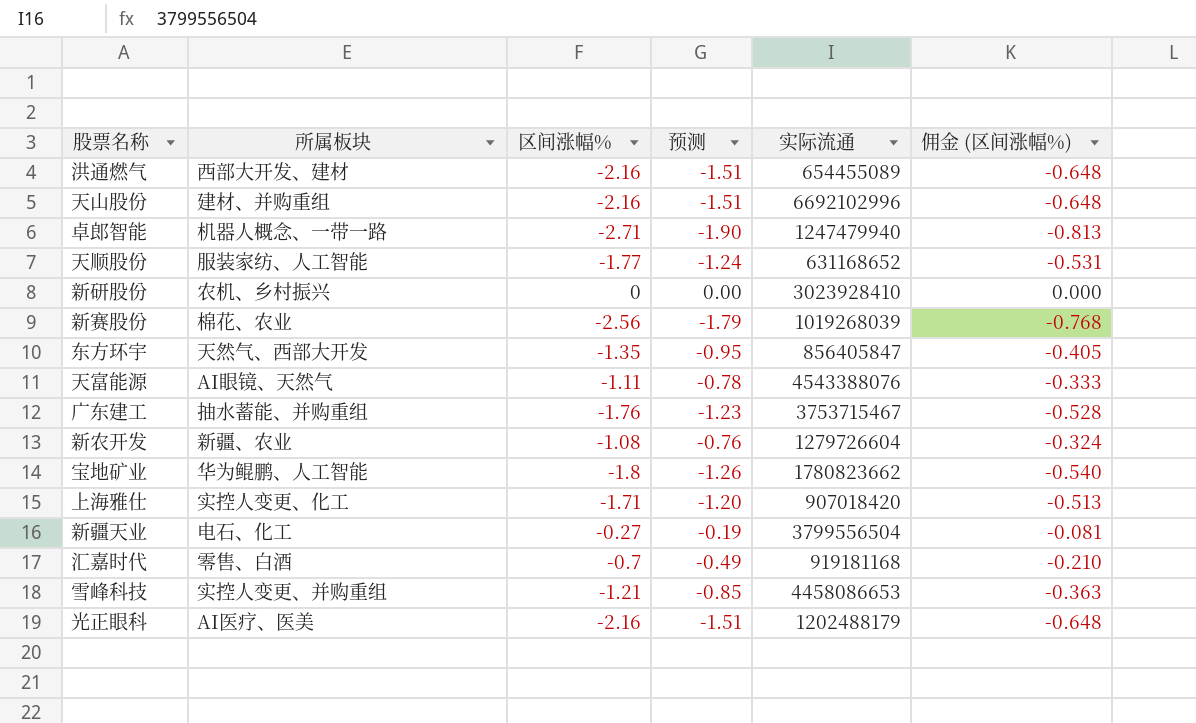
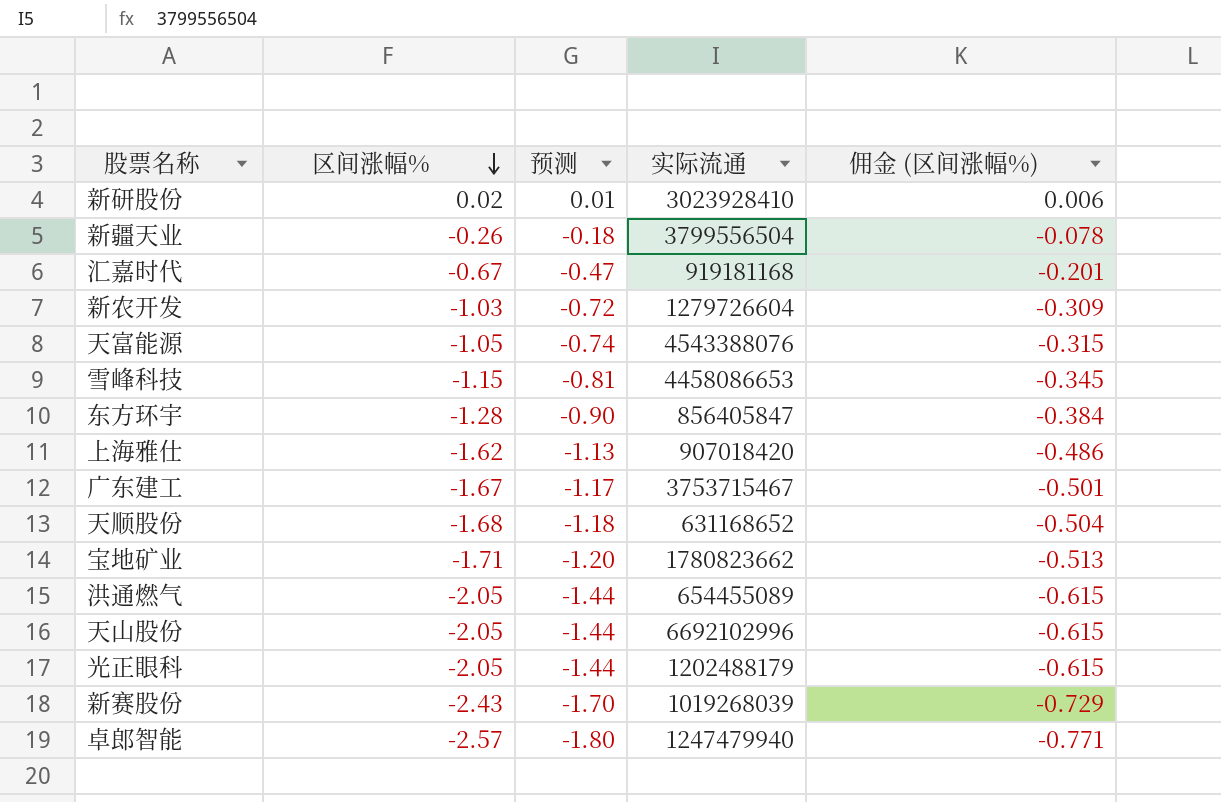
row order: none -> 区间涨幅% descending
column 所属板块 | position: 2 -> none
新研股份 | 区间涨幅%: 0 -> 0.02
新研股份 | 预测: 0.00 -> 0.01
新研股份 | 佣金 (区间涨幅%): 0.000 -> 0.006
新疆天业 | 区间涨幅%: -0.27 -> -0.26
新疆天业 | 预测: -0.19 -> -0.18
新疆天业 | 佣金 (区间涨幅%): -0.081 -> -0.078
汇嘉时代 | 区间涨幅%: -0.7 -> -0.67
汇嘉时代 | 预测: -0.49 -> -0.47
汇嘉时代 | 佣金 (区间涨幅%): -0.210 -> -0.201
新农开发 | 区间涨幅%: -1.08 -> -1.03
新农开发 | 预测: -0.76 -> -0.72
新农开发 | 佣金 (区间涨幅%): -0.324 -> -0.309
天富能源 | 区间涨幅%: -1.11 -> -1.05
天富能源 | 预测: -0.78 -> -0.74
天富能源 | 佣金 (区间涨幅%): -0.333 -> -0.315
雪峰科技 | 区间涨幅%: -1.21 -> -1.15
雪峰科技 | 预测: -0.85 -> -0.81
雪峰科技 | 佣金 (区间涨幅%): -0.363 -> -0.345
东方环宇 | 区间涨幅%: -1.35 -> -1.28
东方环宇 | 预测: -0.95 -> -0.90
东方环宇 | 佣金 (区间涨幅%): -0.405 -> -0.384
上海雅仕 | 区间涨幅%: -1.71 -> -1.62
上海雅仕 | 预测: -1.20 -> -1.13
上海雅仕 | 佣金 (区间涨幅%): -0.513 -> -0.486
广东建工 | 区间涨幅%: -1.76 -> -1.67
广东建工 | 预测: -1.23 -> -1.17
广东建工 | 佣金 (区间涨幅%): -0.528 -> -0.501
天顺股份 | 区间涨幅%: -1.77 -> -1.68
天顺股份 | 预测: -1.24 -> -1.18
天顺股份 | 佣金 (区间涨幅%): -0.531 -> -0.504
宝地矿业 | 区间涨幅%: -1.8 -> -1.71
宝地矿业 | 预测: -1.26 -> -1.20
宝地矿业 | 佣金 (区间涨幅%): -0.540 -> -0.513
洪通燃气 | 区间涨幅%: -2.16 -> -2.05
洪通燃气 | 预测: -1.51 -> -1.44
洪通燃气 | 佣金 (区间涨幅%): -0.648 -> -0.615
天山股份 | 区间涨幅%: -2.16 -> -2.05
天山股份 | 预测: -1.51 -> -1.44
天山股份 | 佣金 (区间涨幅%): -0.648 -> -0.615
光正眼科 | 区间涨幅%: -2.16 -> -2.05
光正眼科 | 预测: -1.51 -> -1.44
光正眼科 | 佣金 (区间涨幅%): -0.648 -> -0.615
新赛股份 | 区间涨幅%: -2.56 -> -2.43
新赛股份 | 预测: -1.79 -> -1.70
新赛股份 | 佣金 (区间涨幅%): -0.768 -> -0.729
卓郎智能 | 区间涨幅%: -2.71 -> -2.57
卓郎智能 | 预测: -1.90 -> -1.80
卓郎智能 | 佣金 (区间涨幅%): -0.813 -> -0.771

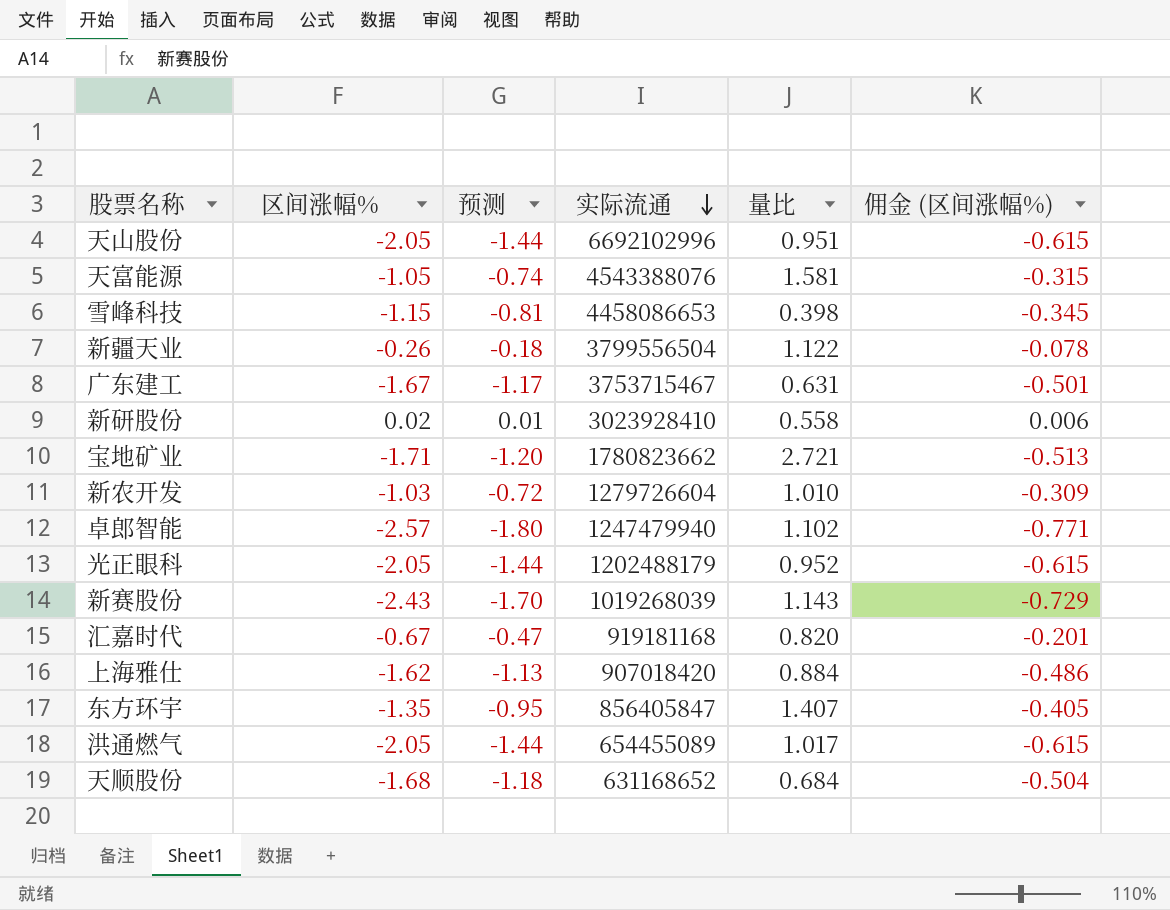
row order: 区间涨幅% descending -> 实际流通 descending
column 量比 | position: none -> 5
东方环宇 | 区间涨幅%: -1.28 -> -1.35
东方环宇 | 预测: -0.90 -> -0.95
东方环宇 | 佣金 (区间涨幅%): -0.384 -> -0.405

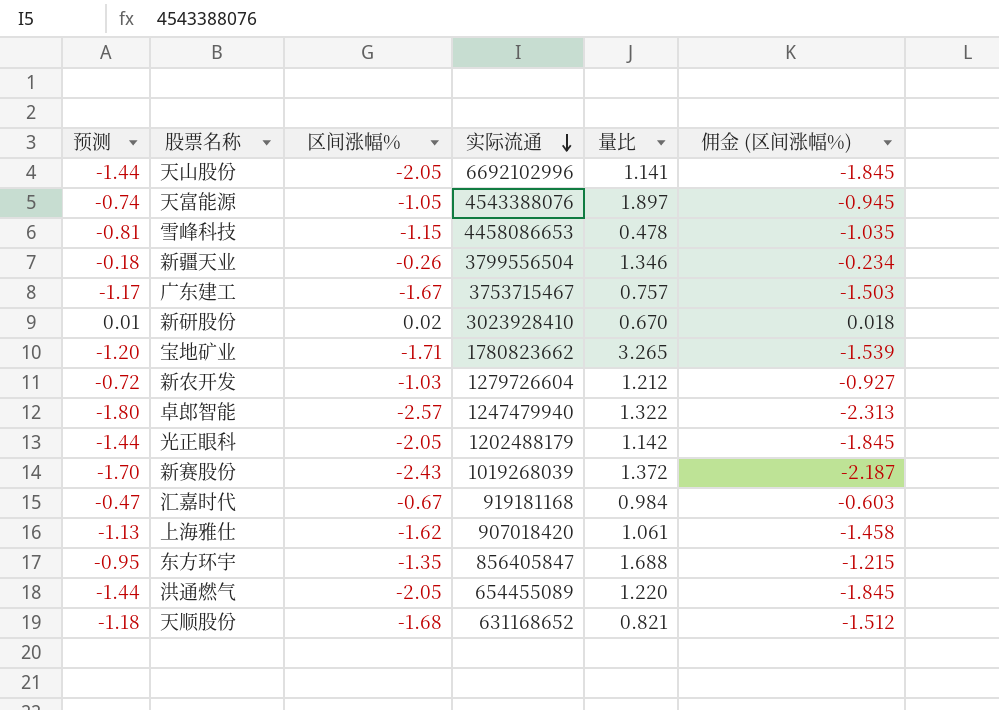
column 预测 | position: 3 -> 1
column 佣金 (区间涨幅%) | formula: [区间涨幅%] * 0.3 -> [区间涨幅%] * 0.9
天山股份 | 量比: 0.951 -> 1.141
天富能源 | 量比: 1.581 -> 1.897
雪峰科技 | 量比: 0.398 -> 0.478
新疆天业 | 量比: 1.122 -> 1.346
广东建工 | 量比: 0.631 -> 0.757
新研股份 | 量比: 0.558 -> 0.670
宝地矿业 | 量比: 2.721 -> 3.265
新农开发 | 量比: 1.010 -> 1.212
卓郎智能 | 量比: 1.102 -> 1.322
光正眼科 | 量比: 0.952 -> 1.142
新赛股份 | 量比: 1.143 -> 1.372
汇嘉时代 | 量比: 0.820 -> 0.984
上海雅仕 | 量比: 0.884 -> 1.061
东方环宇 | 量比: 1.407 -> 1.688
洪通燃气 | 量比: 1.017 -> 1.220
天顺股份 | 量比: 0.684 -> 0.821

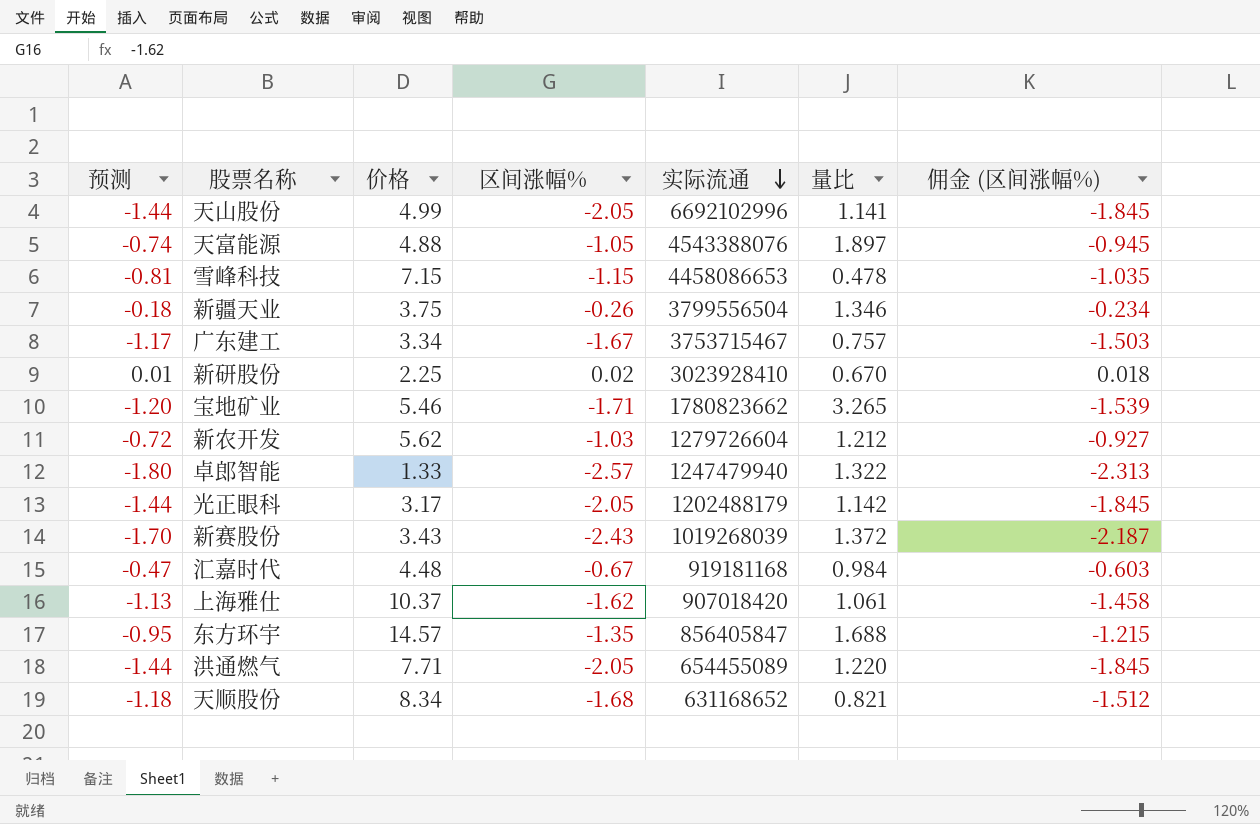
column 价格 | position: none -> 3

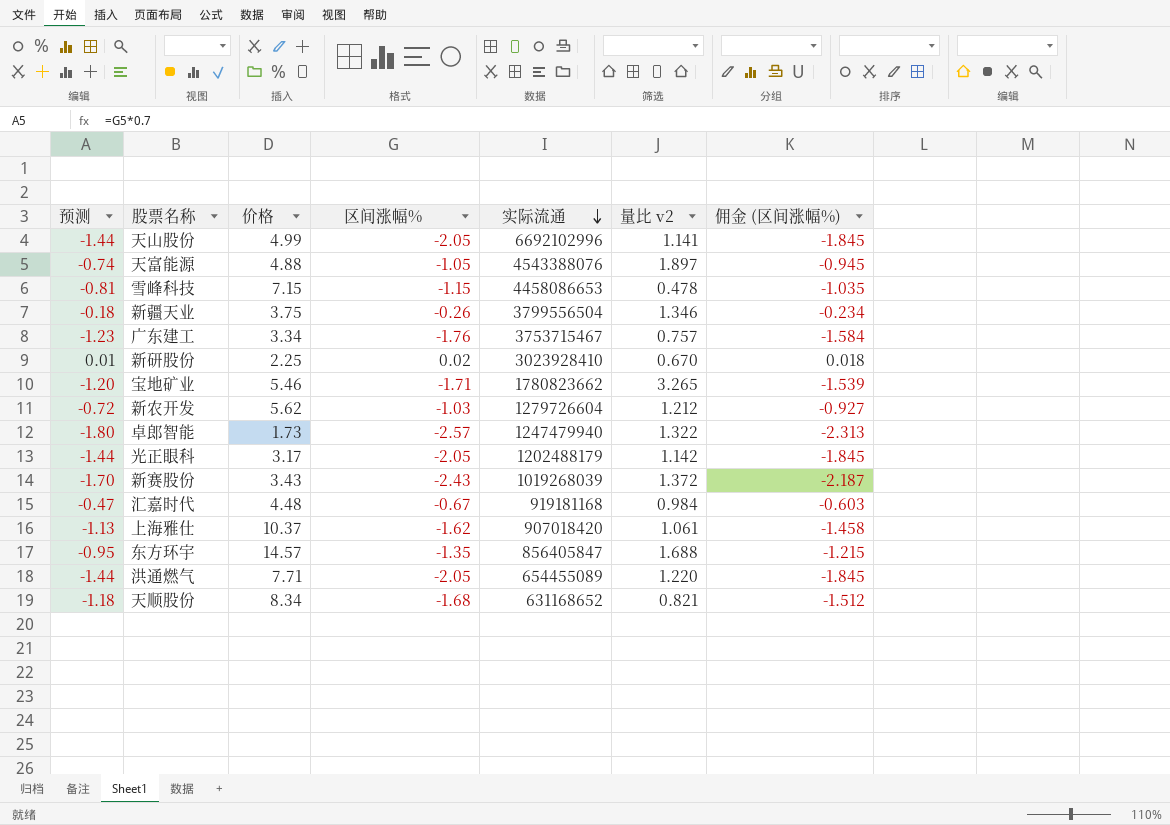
column name: 量比 -> 量比 v2
广东建工 | 预测: -1.17 -> -1.23
广东建工 | 区间涨幅%: -1.67 -> -1.76
广东建工 | 佣金 (区间涨幅%): -1.503 -> -1.584
卓郎智能 | 价格: 1.33 -> 1.73

